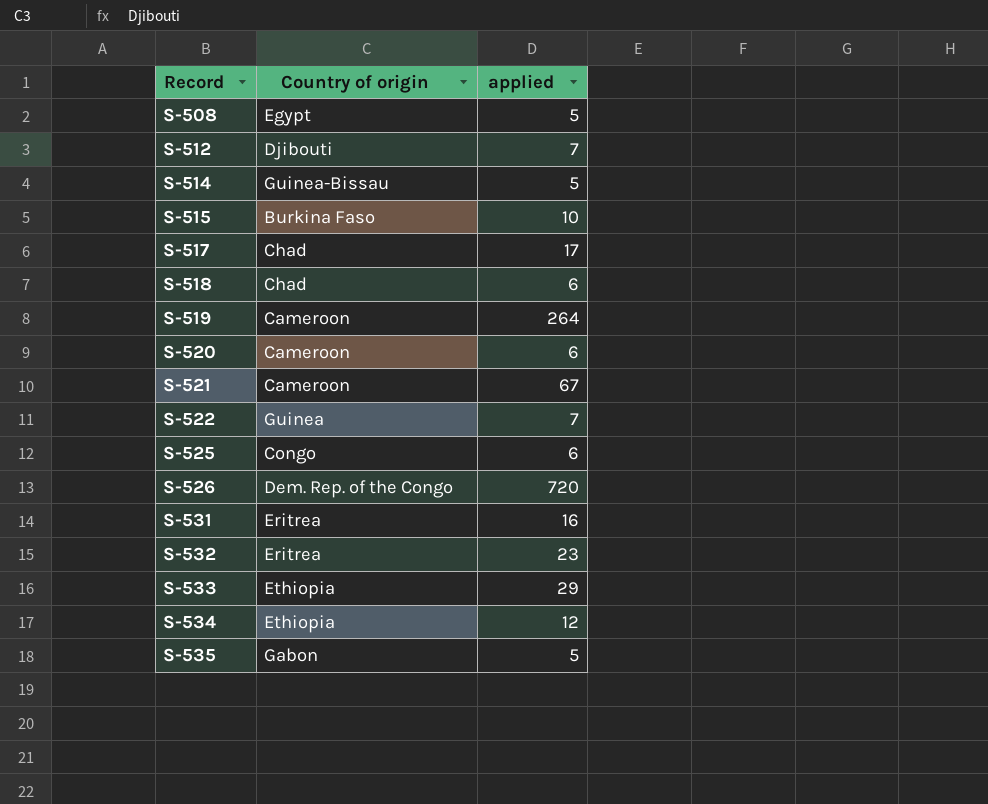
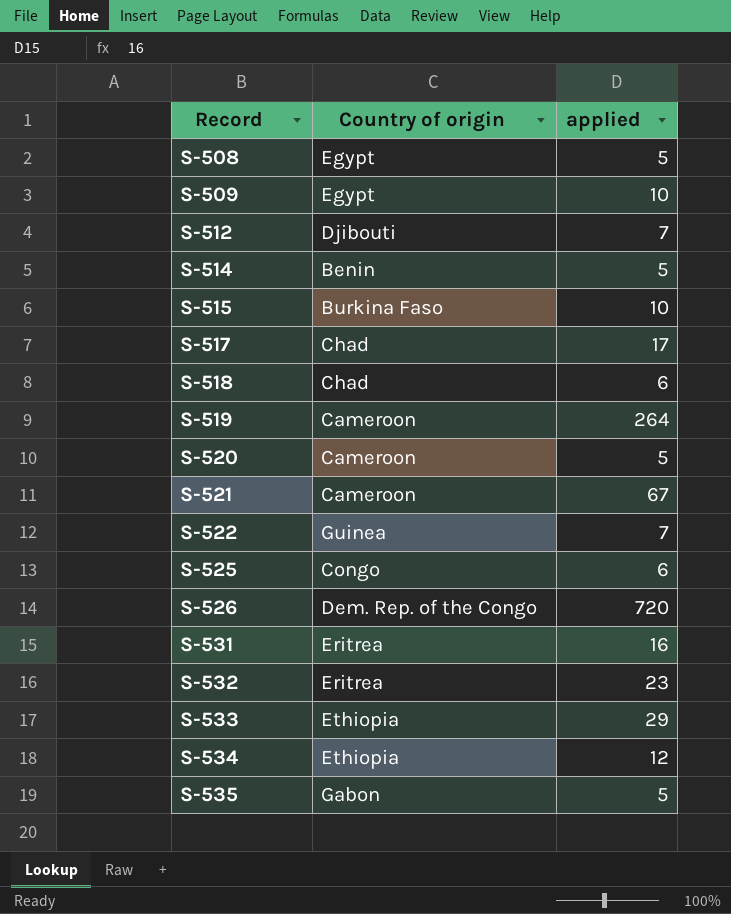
row S-509: none -> Egypt | 10
S-514 | Country of origin: Guinea-Bissau -> Benin
S-520 | applied: 6 -> 5

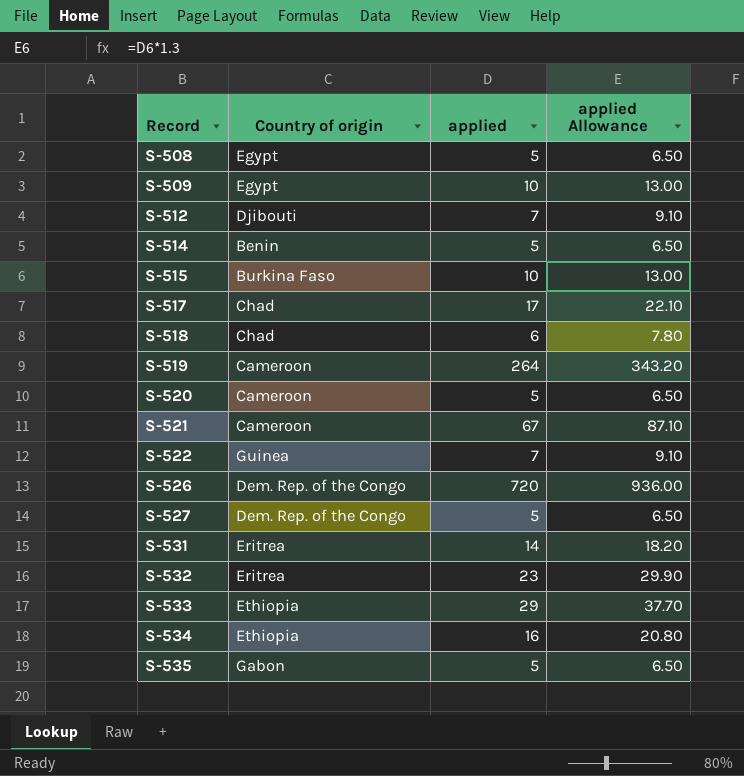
column applied Allowance | formula: none -> [applied] * 1.3
row S-525: Congo | 6 -> none
row S-527: none -> Dem. Rep. of the Congo | 5 | 6.50
S-531 | applied: 16 -> 14
S-534 | applied: 12 -> 16

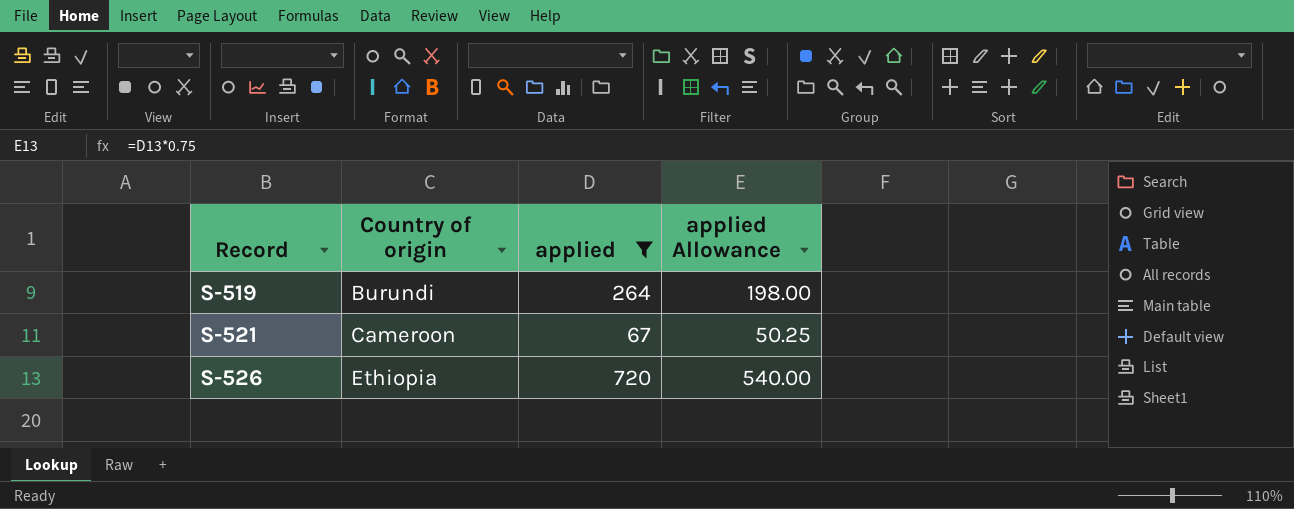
filter: none -> applied >= 67
column applied Allowance | formula: [applied] * 1.3 -> [applied] * 0.75
S-519 | Country of origin: Cameroon -> Burundi
S-526 | Country of origin: Dem. Rep. of the Congo -> Ethiopia

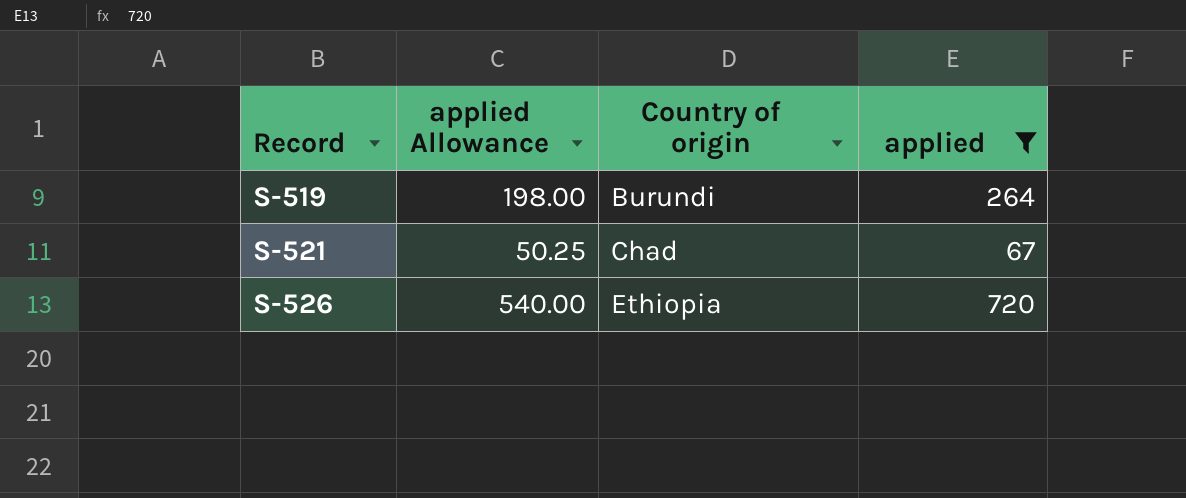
column applied Allowance | position: 4 -> 2
S-521 | Country of origin: Cameroon -> Chad

